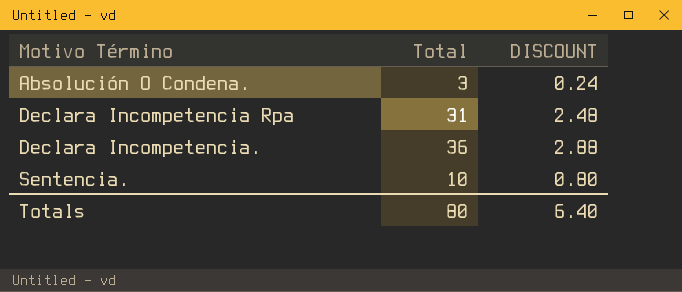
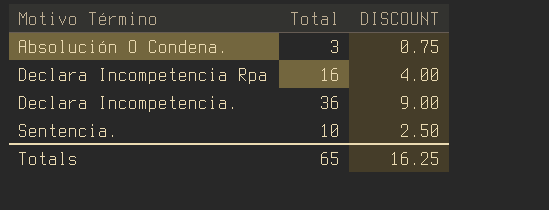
column DISCOUNT | formula: [Total] * 0.08 -> [Total] * 0.25
Declara Incompetencia Rpa | Total: 31 -> 16
Totals | Total: 80 -> 65
Totals | DISCOUNT: 6.40 -> 16.25

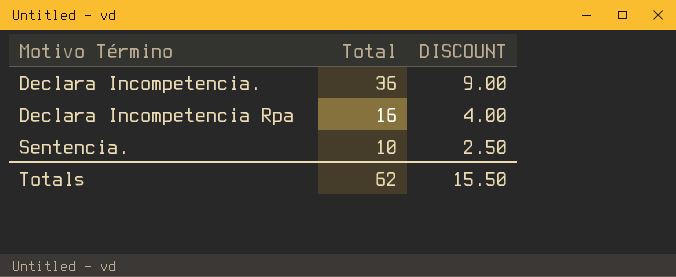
row order: Motivo Término ascending -> Total descending
row Absolución O Condena.: 3 | 0.75 -> none
Totals | Total: 65 -> 62
Totals | DISCOUNT: 16.25 -> 15.50

